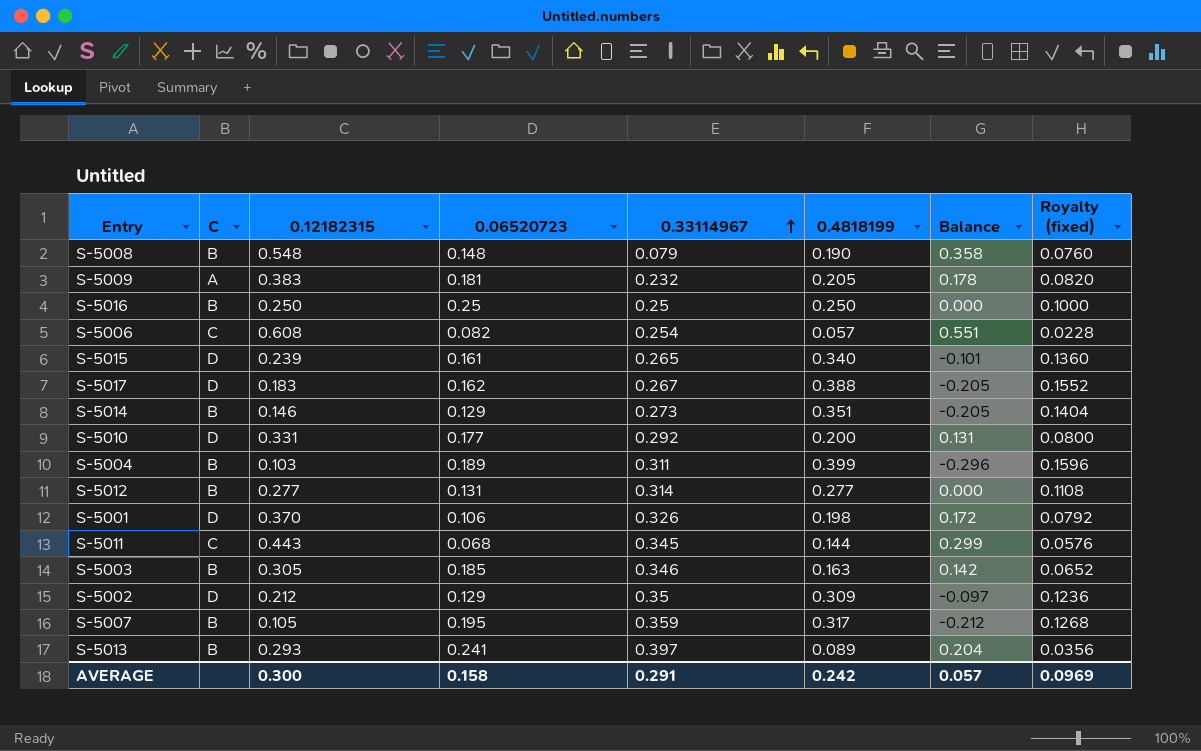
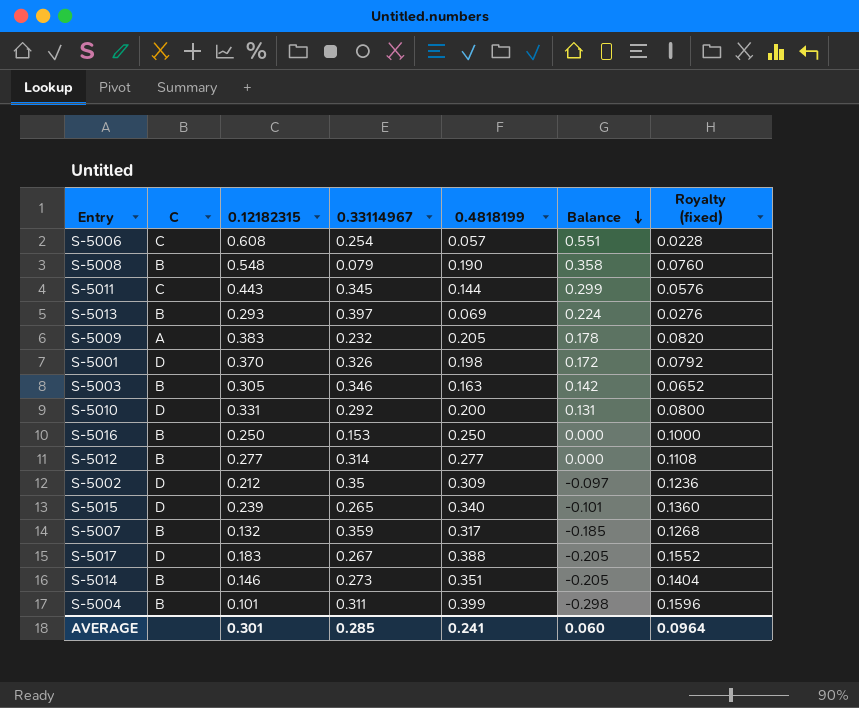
row order: 0.33114967 ascending -> Balance descending
column 0.06520723 | position: 4 -> none
S-5013 | 0.4818199: 0.089 -> 0.069
S-5013 | Balance: 0.204 -> 0.224
S-5013 | Royalty (fixed): 0.0356 -> 0.0276
S-5016 | 0.33114967: 0.25 -> 0.153
S-5007 | 0.12182315: 0.105 -> 0.132
S-5007 | Balance: -0.212 -> -0.185
S-5004 | 0.12182315: 0.103 -> 0.101
S-5004 | Balance: -0.296 -> -0.298
AVERAGE | 0.12182315: 0.300 -> 0.301
AVERAGE | 0.33114967: 0.291 -> 0.285
AVERAGE | 0.4818199: 0.242 -> 0.241
AVERAGE | Balance: 0.057 -> 0.060
AVERAGE | Royalty (fixed): 0.0969 -> 0.0964

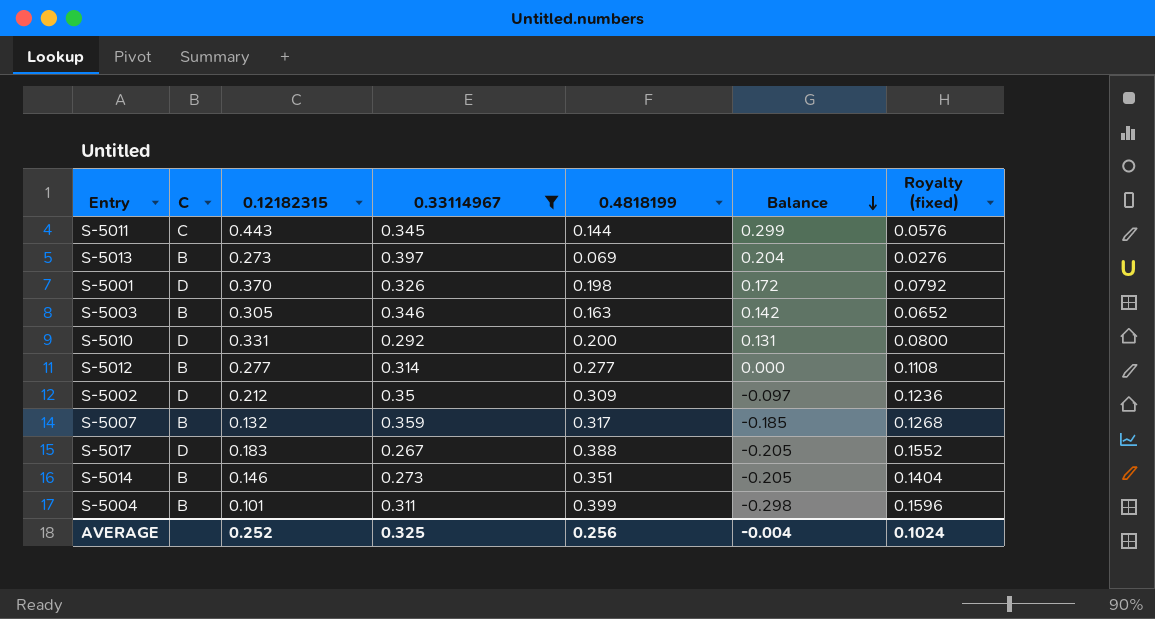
filter: none -> 0.33114967 >= 0.267
S-5013 | 0.12182315: 0.293 -> 0.273
S-5013 | Balance: 0.224 -> 0.204
AVERAGE | 0.12182315: 0.301 -> 0.252
AVERAGE | 0.33114967: 0.285 -> 0.325
AVERAGE | 0.4818199: 0.241 -> 0.256
AVERAGE | Balance: 0.060 -> -0.004
AVERAGE | Royalty (fixed): 0.0964 -> 0.1024

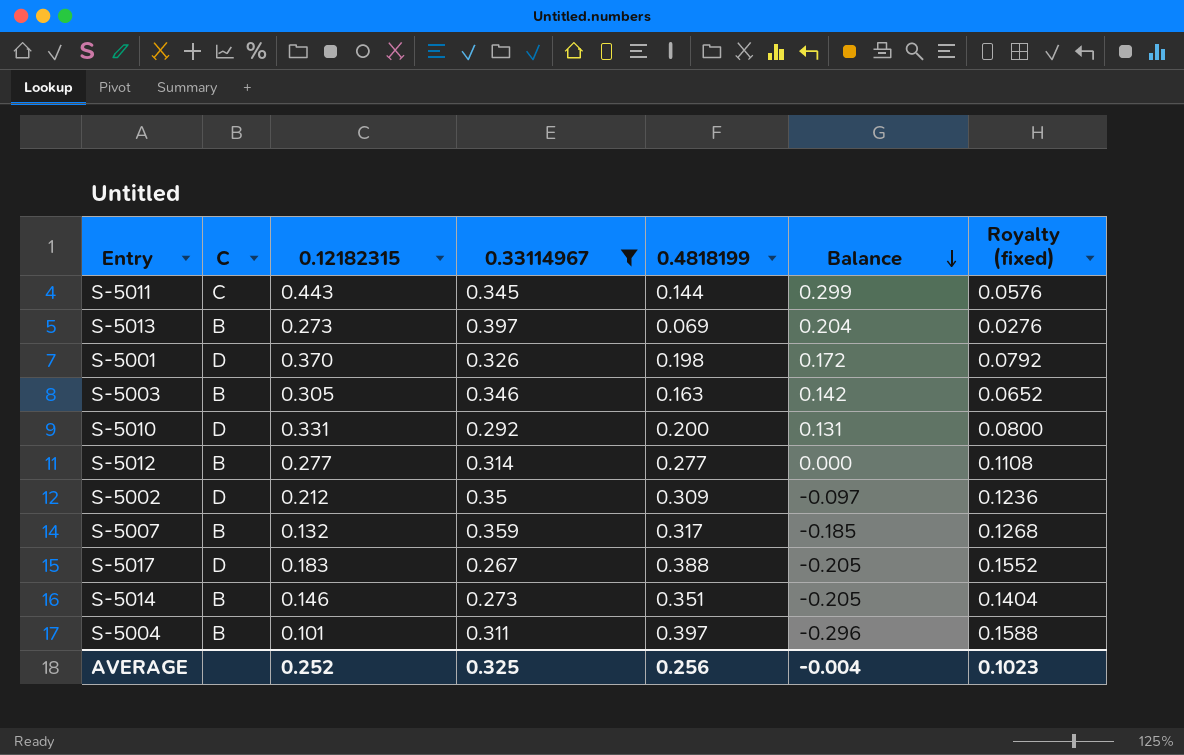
S-5004 | 0.4818199: 0.399 -> 0.397
S-5004 | Balance: -0.298 -> -0.296
S-5004 | Royalty (fixed): 0.1596 -> 0.1588
AVERAGE | Royalty (fixed): 0.1024 -> 0.1023

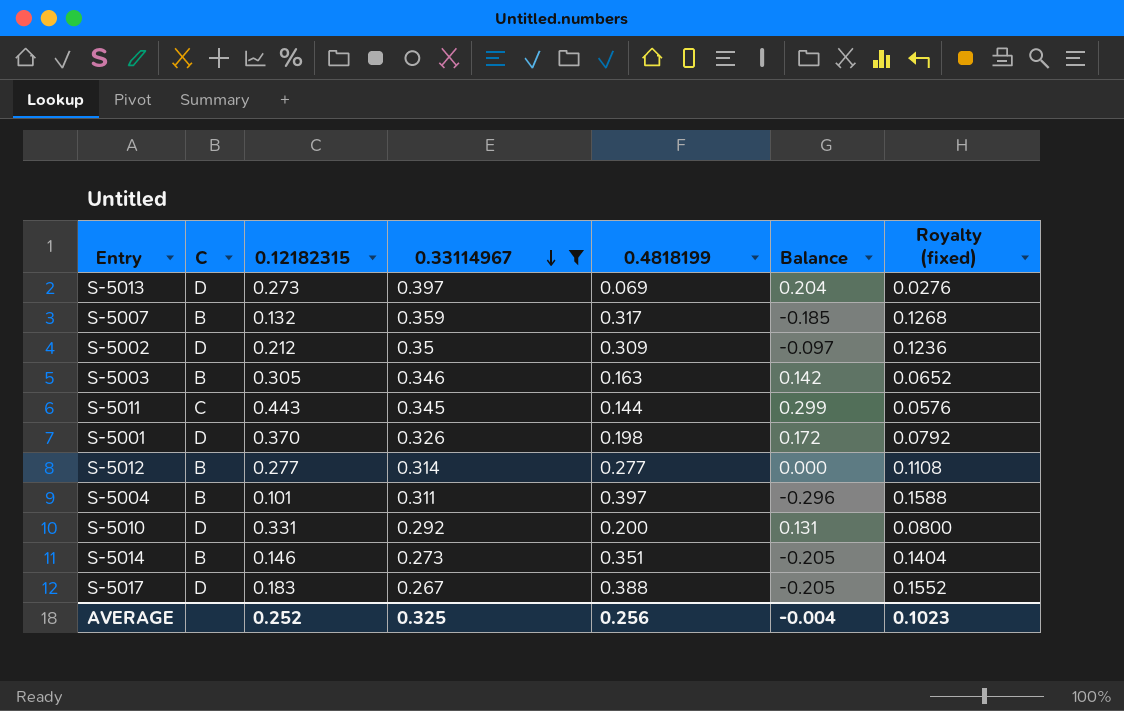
row order: Balance descending -> 0.33114967 descending
S-5013 | C: B -> D

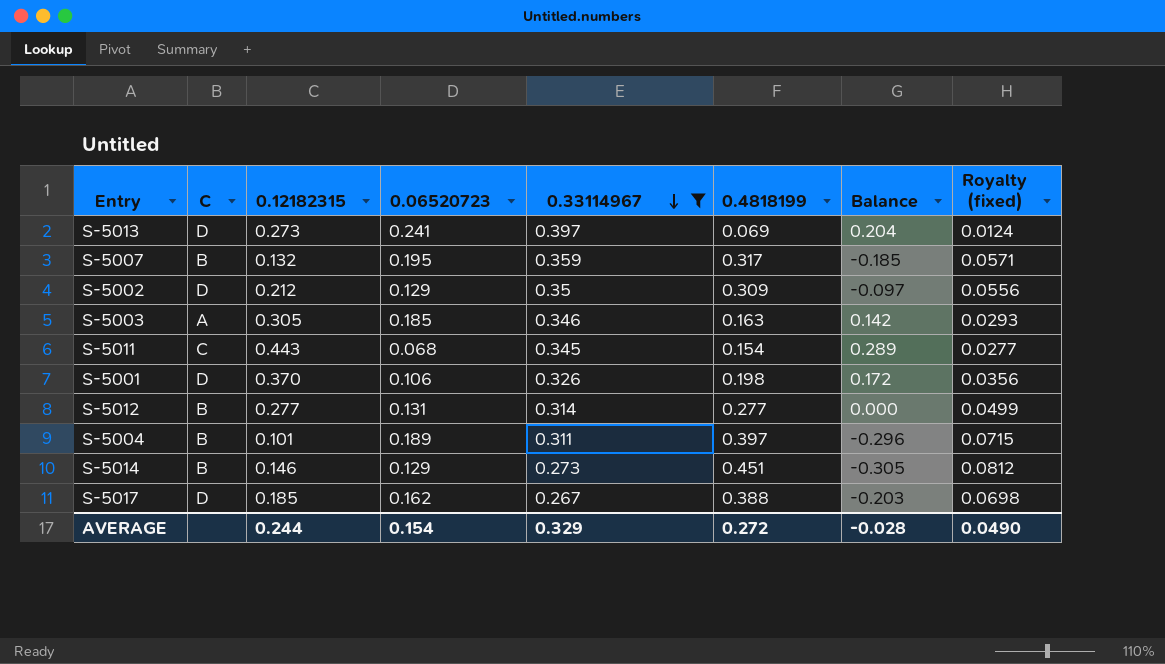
column 0.06520723 | position: none -> 4
column Royalty (fixed) | formula: [0.4818199] * 0.4 -> [0.4818199] * 0.18
row S-5010: D | 0.331 | 0.292 | 0.200 | 0.131 | 0.0800 -> none
S-5003 | C: B -> A
S-5011 | 0.4818199: 0.144 -> 0.154
S-5011 | Balance: 0.299 -> 0.289
S-5014 | 0.4818199: 0.351 -> 0.451
S-5014 | Balance: -0.205 -> -0.305
S-5017 | 0.12182315: 0.183 -> 0.185
S-5017 | Balance: -0.205 -> -0.203
AVERAGE | 0.12182315: 0.252 -> 0.244
AVERAGE | 0.33114967: 0.325 -> 0.329
AVERAGE | 0.4818199: 0.256 -> 0.272
AVERAGE | Balance: -0.004 -> -0.028
AVERAGE | Royalty (fixed): 0.1023 -> 0.0490

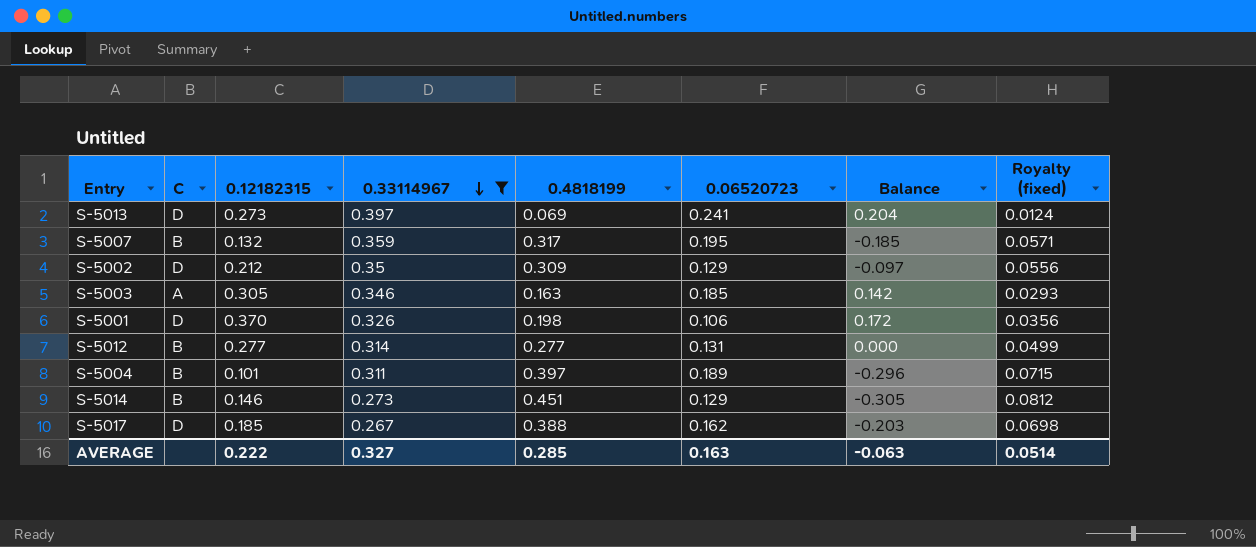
column 0.06520723 | position: 4 -> 6
row S-5011: C | 0.443 | 0.068 | 0.345 | 0.154 | 0.289 | 0.0277 -> none
AVERAGE | 0.12182315: 0.244 -> 0.222
AVERAGE | 0.33114967: 0.329 -> 0.327
AVERAGE | 0.4818199: 0.272 -> 0.285
AVERAGE | 0.06520723: 0.154 -> 0.163
AVERAGE | Balance: -0.028 -> -0.063
AVERAGE | Royalty (fixed): 0.0490 -> 0.0514

